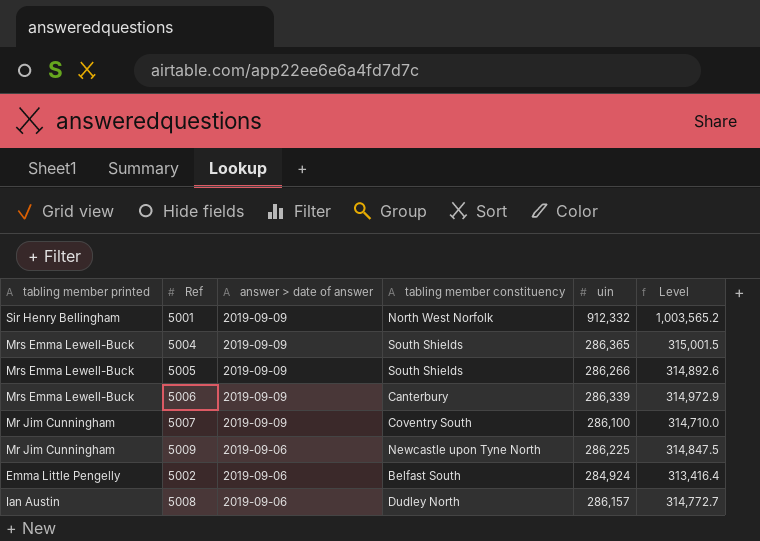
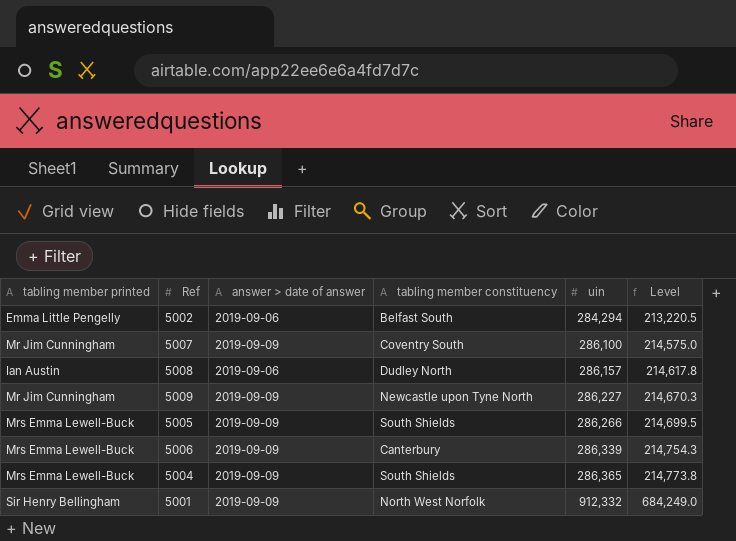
row order: answer > date of answer descending -> uin ascending
column Level | formula: [uin] * 1.1 -> [uin] * 0.75
5002 | uin: 284,924 -> 284,294
5009 | answer > date of answer: 2019-09-06 -> 2019-09-09
5009 | uin: 286,225 -> 286,227

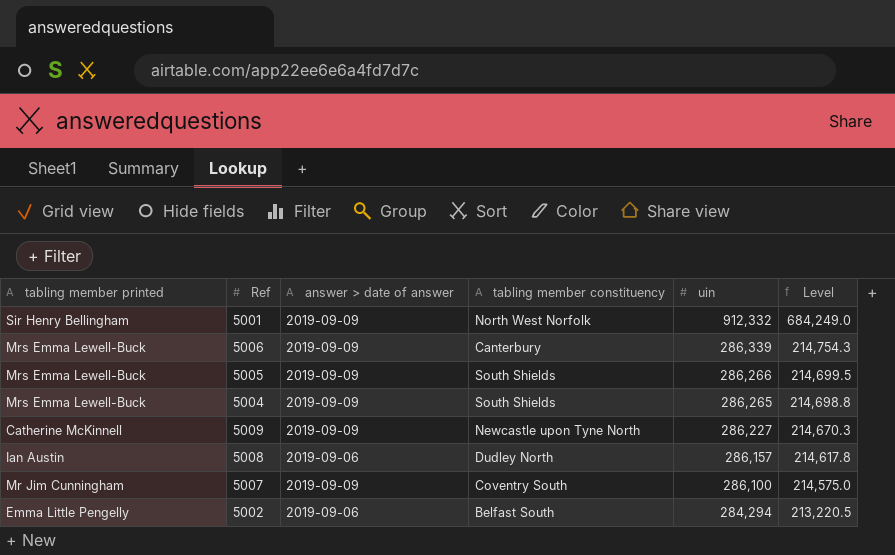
row order: uin ascending -> uin descending
5004 | uin: 286,365 -> 286,265
5004 | Level: 214,773.8 -> 214,698.8
5009 | tabling member printed: Mr Jim Cunningham -> Catherine McKinnell

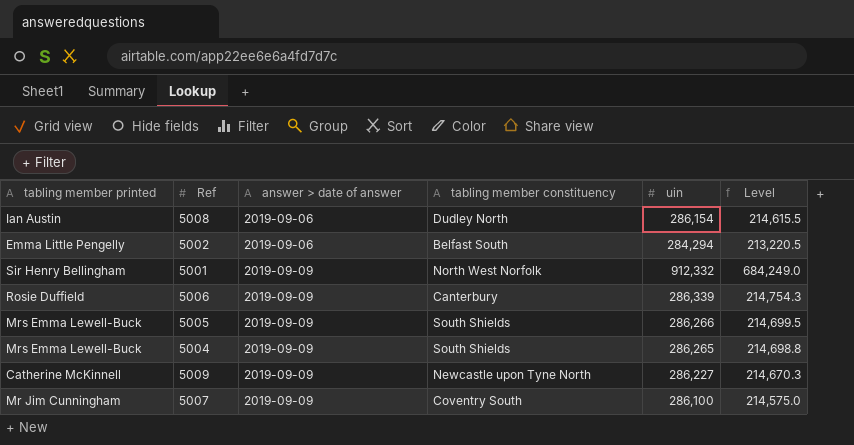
row order: uin descending -> answer > date of answer ascending
5008 | uin: 286,157 -> 286,154
5008 | Level: 214,617.8 -> 214,615.5
5006 | tabling member printed: Mrs Emma Lewell-Buck -> Rosie Duffield

